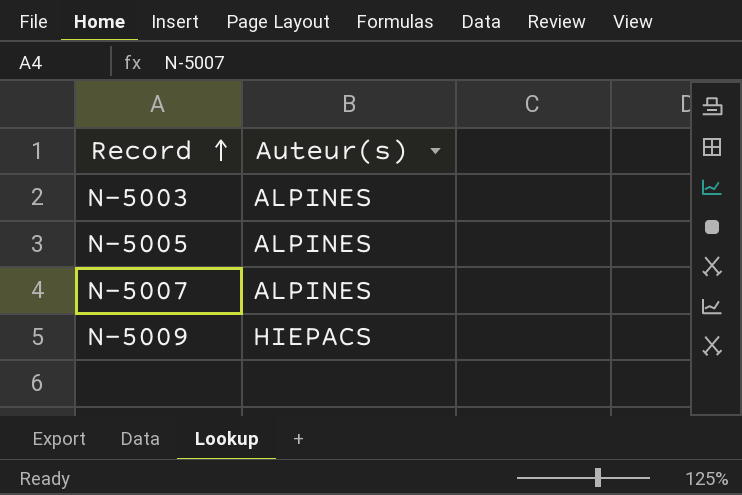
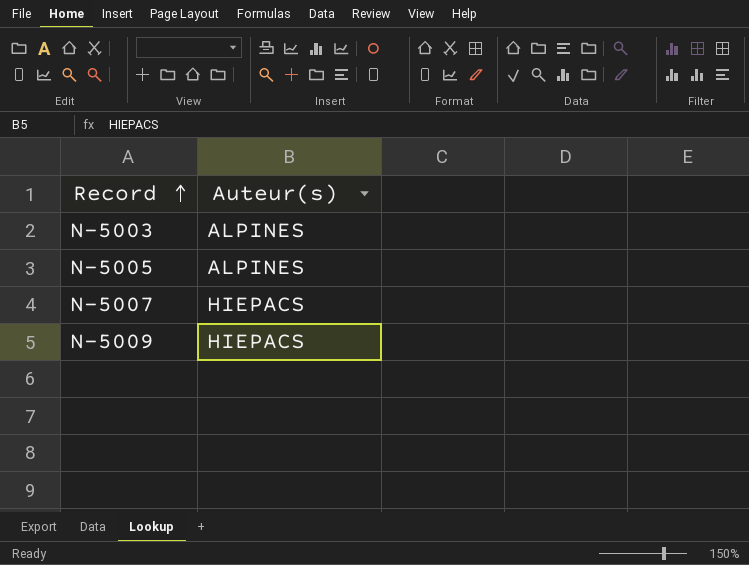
N-5007 | Auteur(s): ALPINES -> HIEPACS

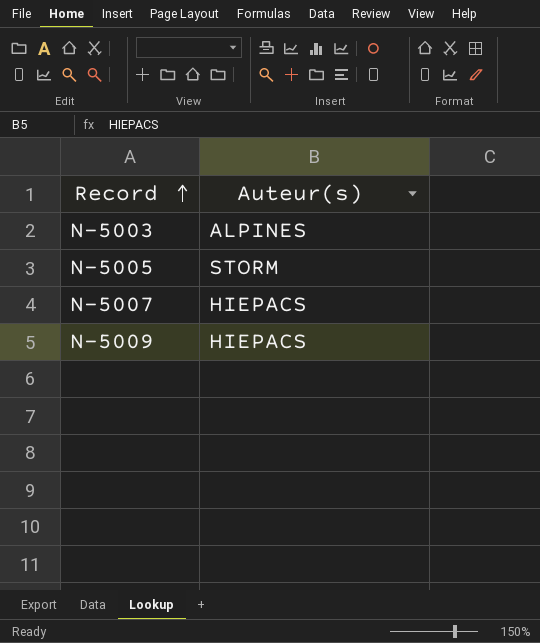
N-5005 | Auteur(s): ALPINES -> STORM

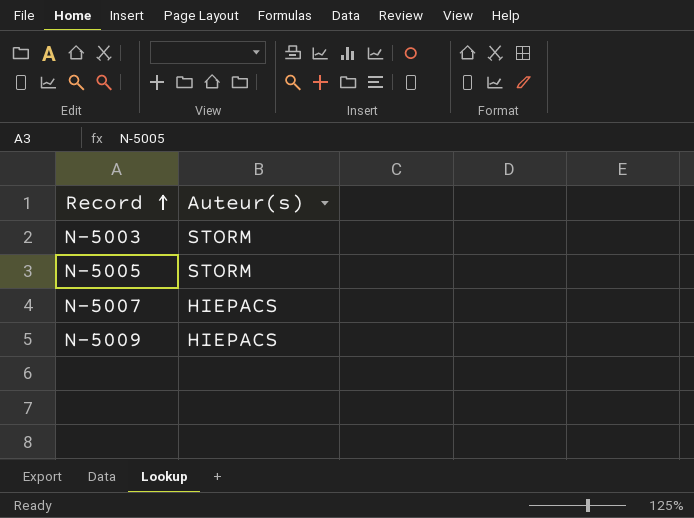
N-5003 | Auteur(s): ALPINES -> STORM

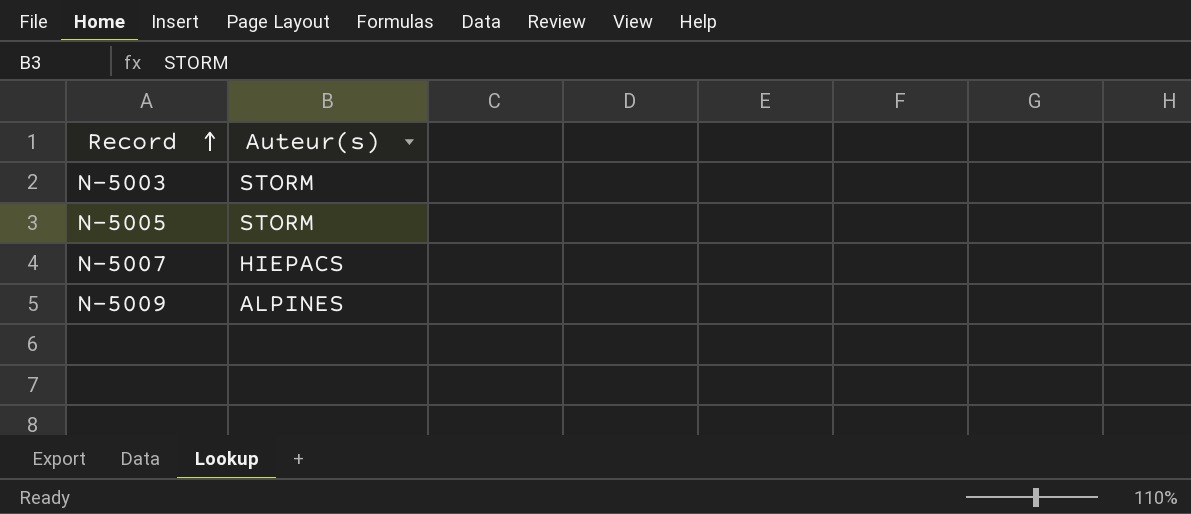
N-5009 | Auteur(s): HIEPACS -> ALPINES

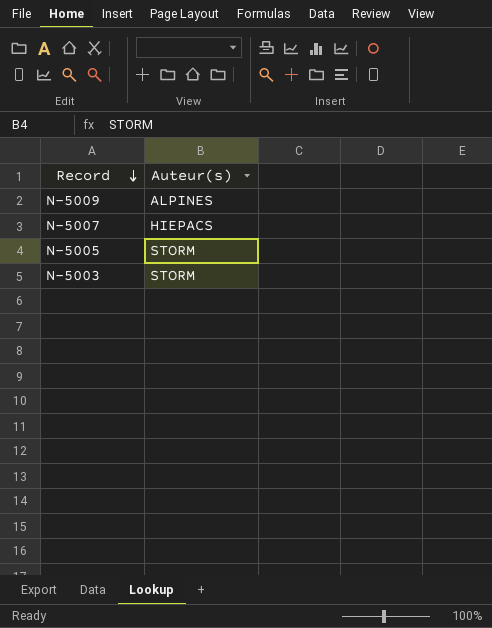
row order: Record ascending -> Record descending

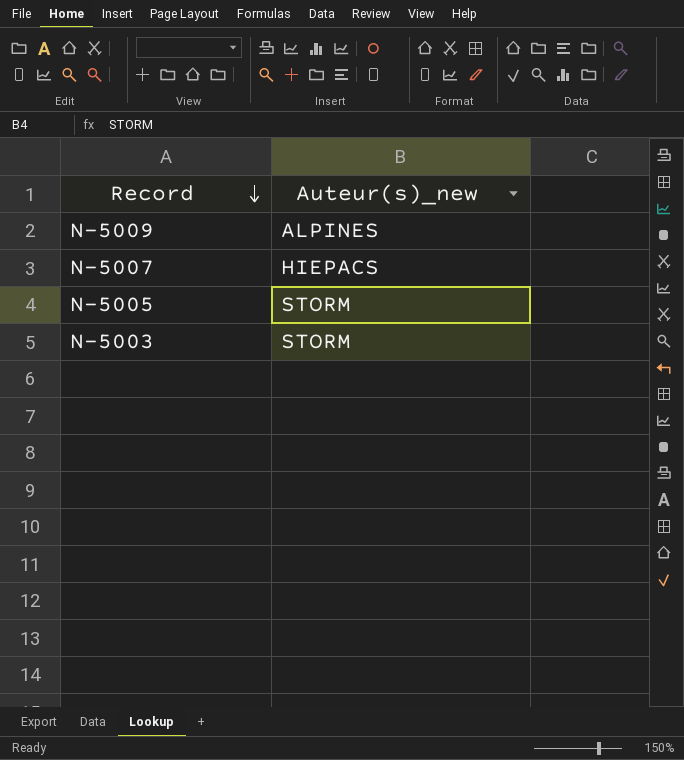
column name: Auteur(s) -> Auteur(s)_new

